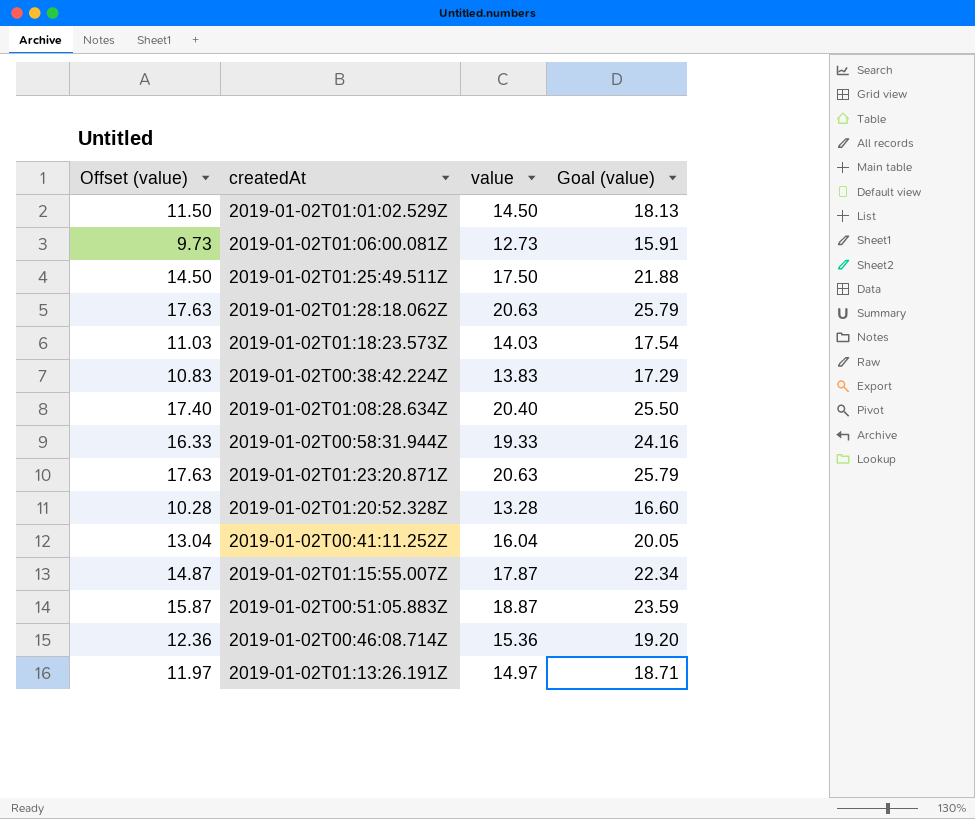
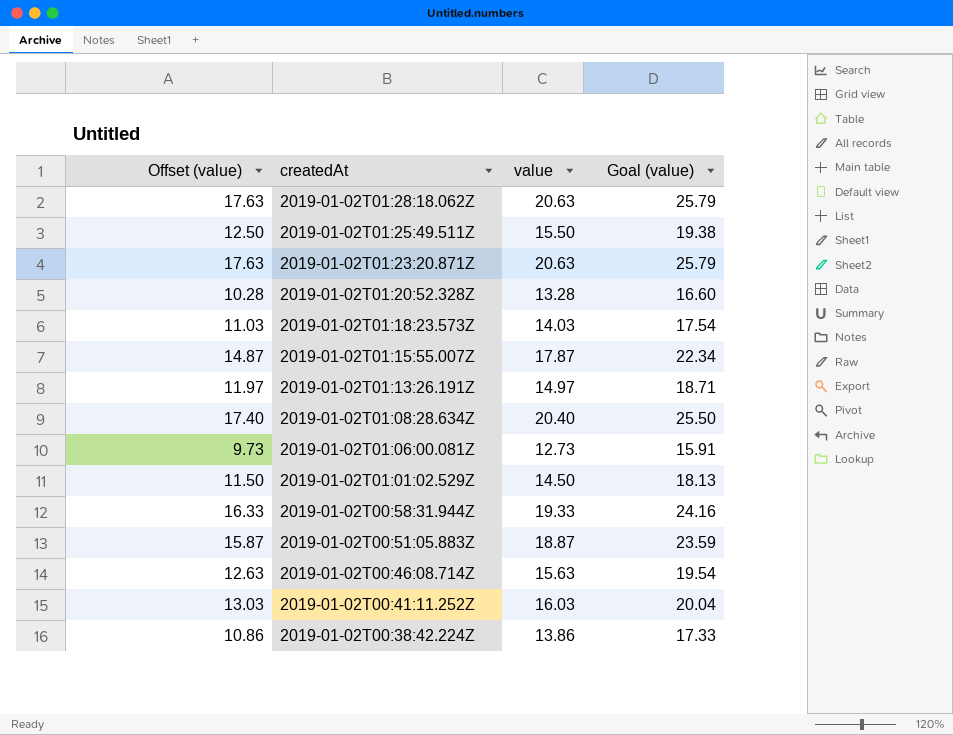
row order: none -> createdAt descending
2019-01-02T01:25:49.511Z | Offset (value): 14.50 -> 12.50
2019-01-02T01:25:49.511Z | value: 17.50 -> 15.50
2019-01-02T01:25:49.511Z | Goal (value): 21.88 -> 19.38
2019-01-02T00:46:08.714Z | Offset (value): 12.36 -> 12.63
2019-01-02T00:46:08.714Z | value: 15.36 -> 15.63
2019-01-02T00:46:08.714Z | Goal (value): 19.20 -> 19.54
2019-01-02T00:41:11.252Z | Offset (value): 13.04 -> 13.03
2019-01-02T00:41:11.252Z | value: 16.04 -> 16.03
2019-01-02T00:41:11.252Z | Goal (value): 20.05 -> 20.04
2019-01-02T00:38:42.224Z | Offset (value): 10.83 -> 10.86
2019-01-02T00:38:42.224Z | value: 13.83 -> 13.86
2019-01-02T00:38:42.224Z | Goal (value): 17.29 -> 17.33

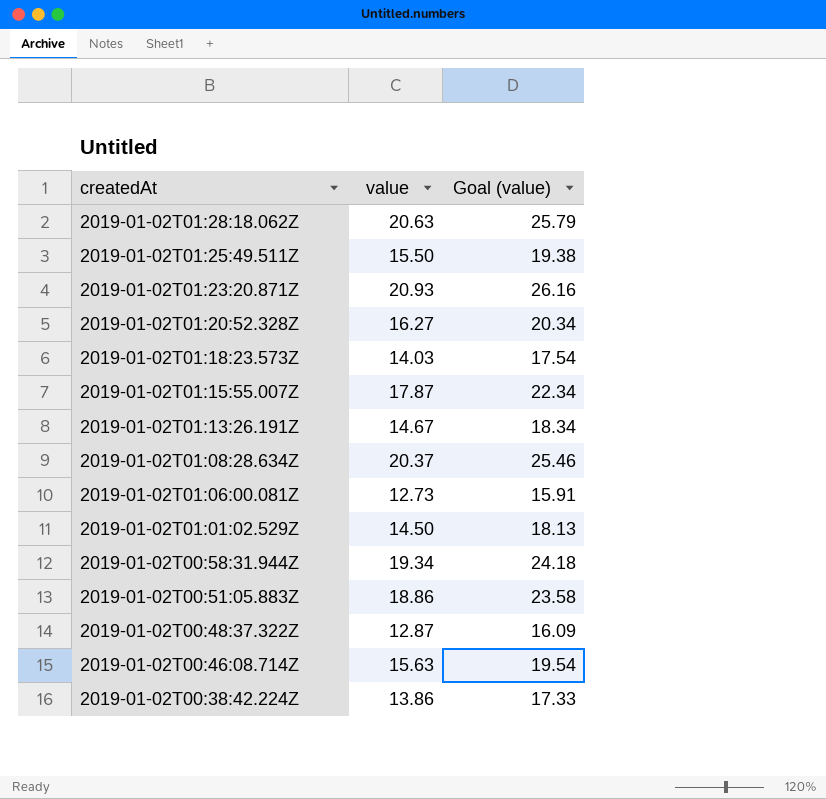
column Offset (value) | formula: [value] - 3 -> none
row 2019-01-02T00:41:11.252Z: 13.03 | 16.03 | 20.04 -> none
2019-01-02T01:23:20.871Z | value: 20.63 -> 20.93
2019-01-02T01:23:20.871Z | Goal (value): 25.79 -> 26.16
2019-01-02T01:20:52.328Z | value: 13.28 -> 16.27
2019-01-02T01:20:52.328Z | Goal (value): 16.60 -> 20.34
2019-01-02T01:13:26.191Z | value: 14.97 -> 14.67
2019-01-02T01:13:26.191Z | Goal (value): 18.71 -> 18.34
2019-01-02T01:08:28.634Z | value: 20.40 -> 20.37
2019-01-02T01:08:28.634Z | Goal (value): 25.50 -> 25.46
2019-01-02T00:58:31.944Z | value: 19.33 -> 19.34
2019-01-02T00:58:31.944Z | Goal (value): 24.16 -> 24.18
2019-01-02T00:51:05.883Z | value: 18.87 -> 18.86
2019-01-02T00:51:05.883Z | Goal (value): 23.59 -> 23.58
row 2019-01-02T00:48:37.322Z: none -> 12.87 | 16.09

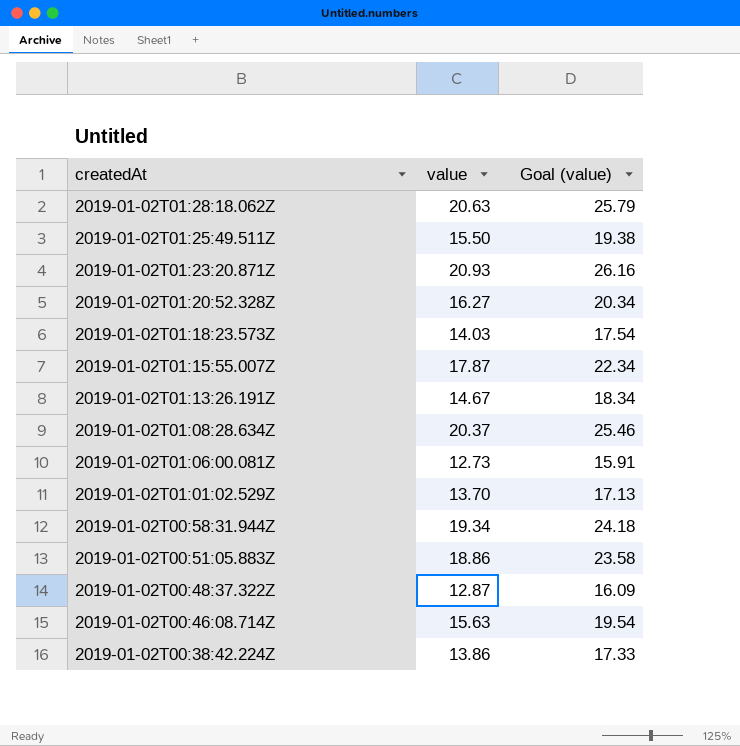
2019-01-02T01:01:02.529Z | value: 14.50 -> 13.70
2019-01-02T01:01:02.529Z | Goal (value): 18.13 -> 17.13

